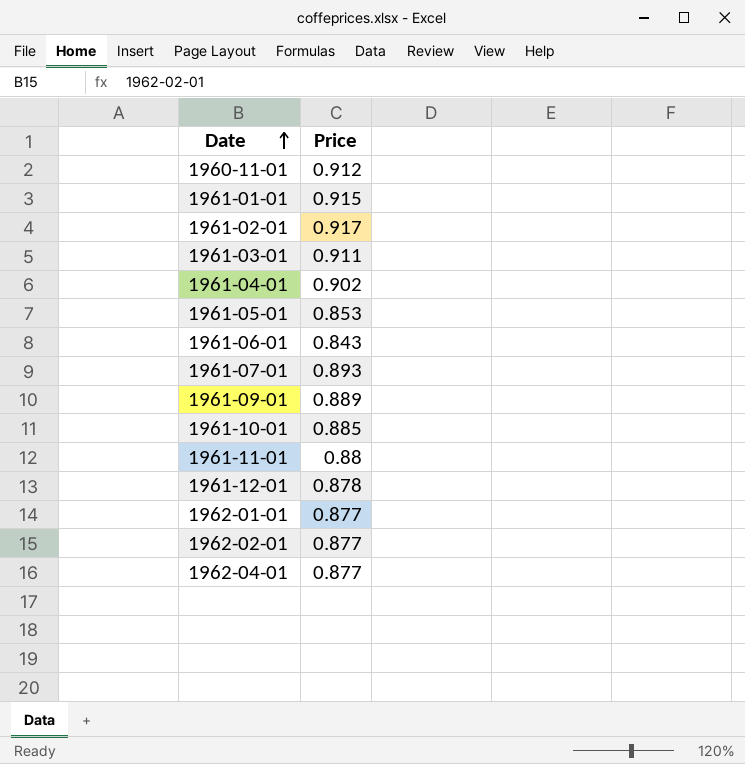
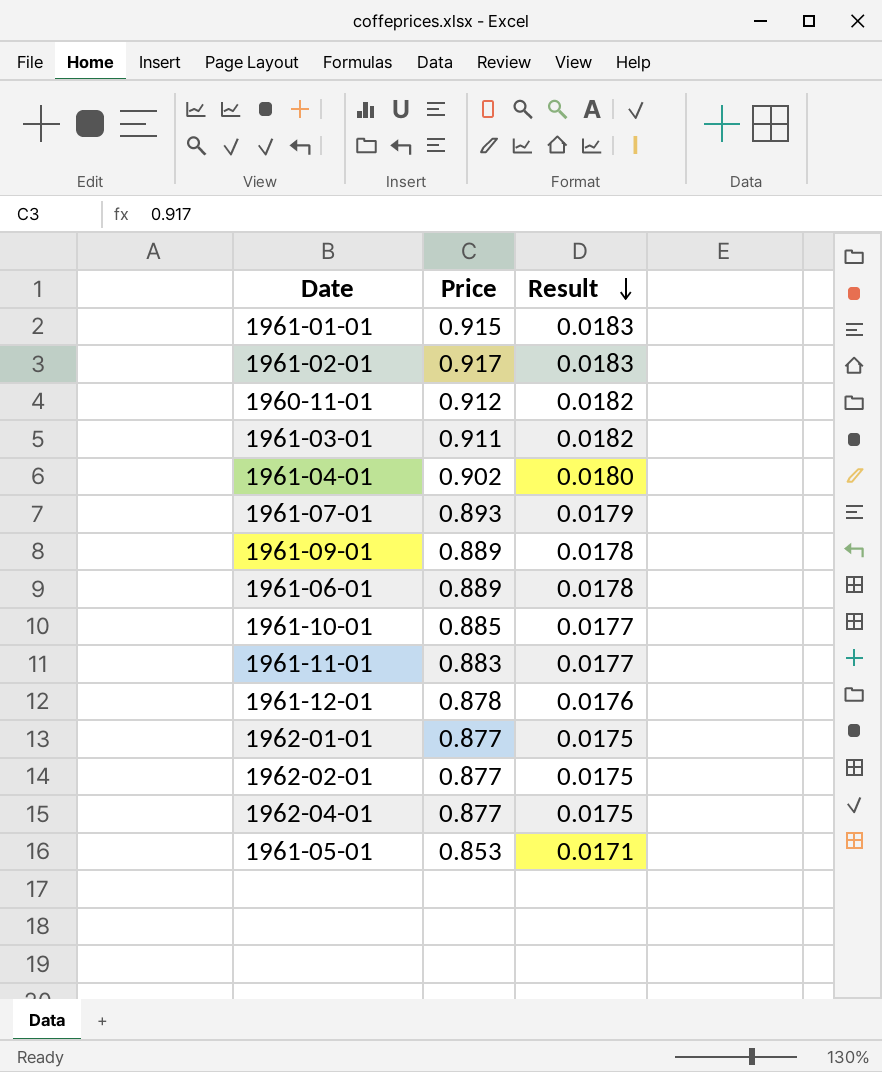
row order: Date ascending -> Result descending
column Result | formula: none -> [Price] * 0.02
1961-06-01 | Price: 0.843 -> 0.889
1961-11-01 | Price: 0.88 -> 0.883

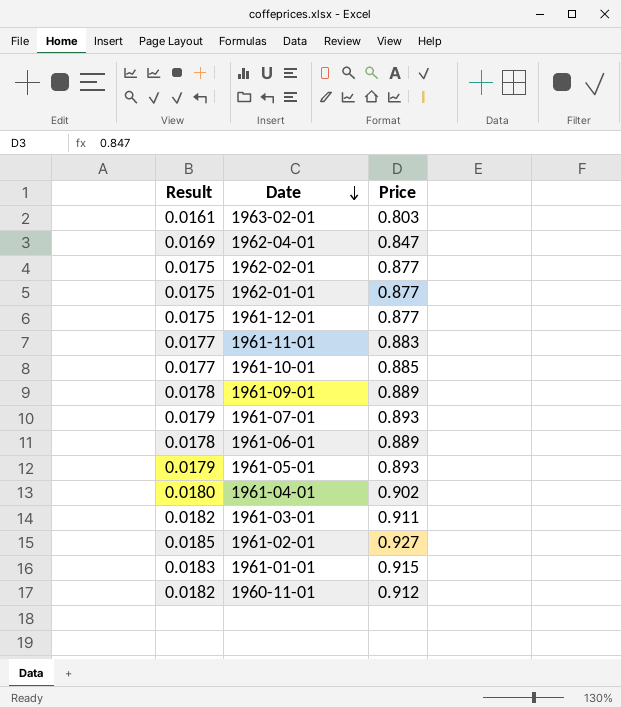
row order: Result descending -> Date descending
column Result | position: 3 -> 1
row 1963-02-01: none -> 0.0161 | 0.803
1962-04-01 | Result: 0.0175 -> 0.0169
1962-04-01 | Price: 0.877 -> 0.847
1961-12-01 | Result: 0.0176 -> 0.0175
1961-12-01 | Price: 0.878 -> 0.877
1961-05-01 | Result: 0.0171 -> 0.0179
1961-05-01 | Price: 0.853 -> 0.893
1961-02-01 | Result: 0.0183 -> 0.0185
1961-02-01 | Price: 0.917 -> 0.927

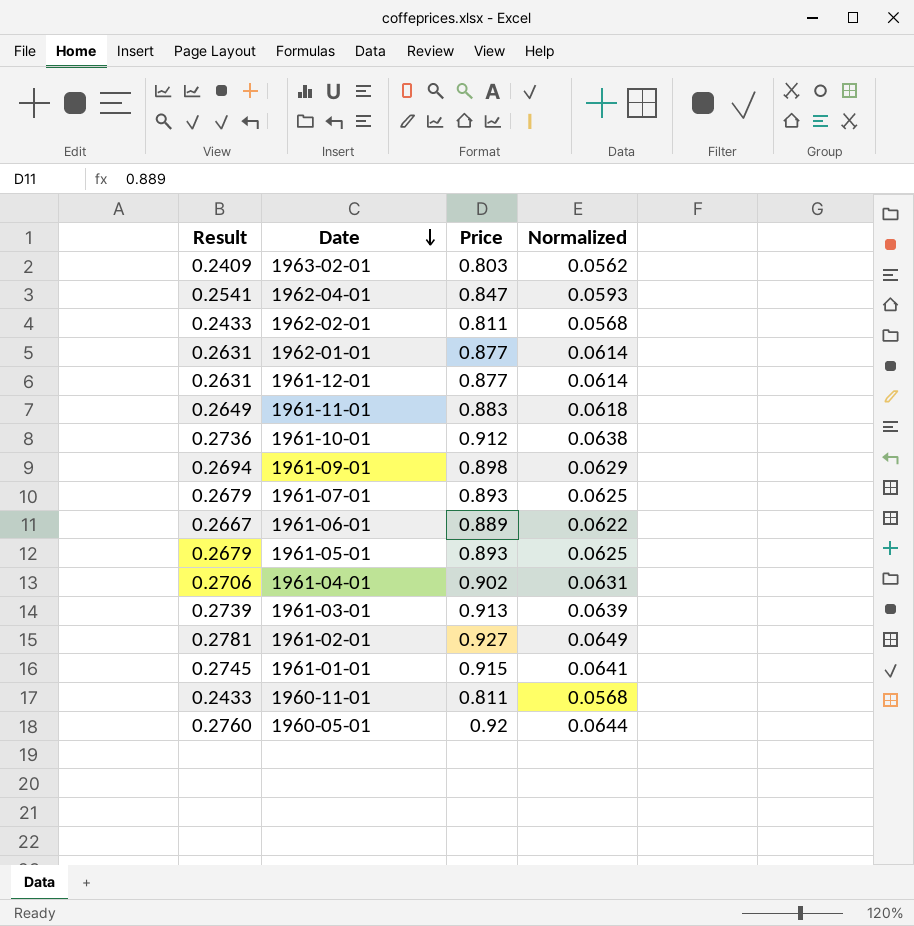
column Result | formula: [Price] * 0.02 -> [Price] * 0.3
column Normalized | formula: none -> [Price] * 0.07
1962-02-01 | Price: 0.877 -> 0.811
1961-10-01 | Price: 0.885 -> 0.912
1961-09-01 | Price: 0.889 -> 0.898
1961-03-01 | Price: 0.911 -> 0.913
1960-11-01 | Price: 0.912 -> 0.811
row 1960-05-01: none -> 0.2760 | 0.92 | 0.0644

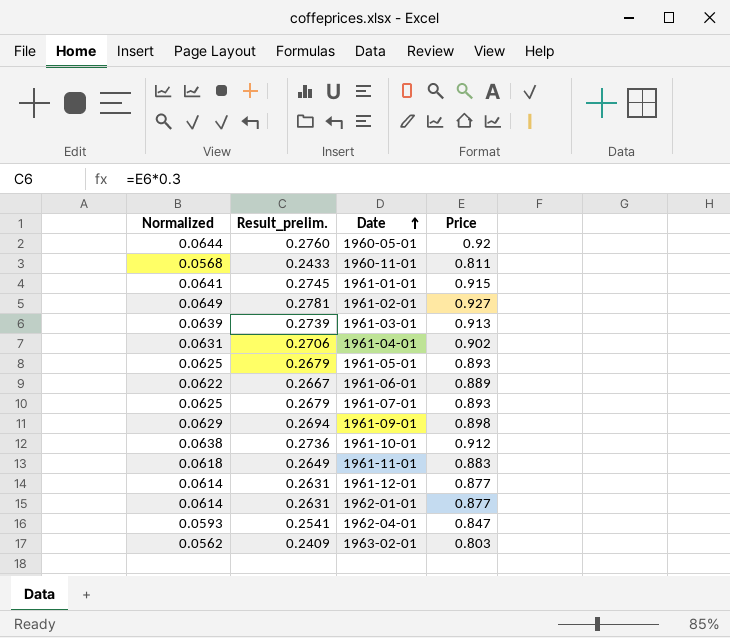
row order: Date descending -> Date ascending
column Normalized | position: 4 -> 1
column name: Result -> Result_prelim.
row 1962-02-01: 0.2433 | 0.811 | 0.0568 -> none

